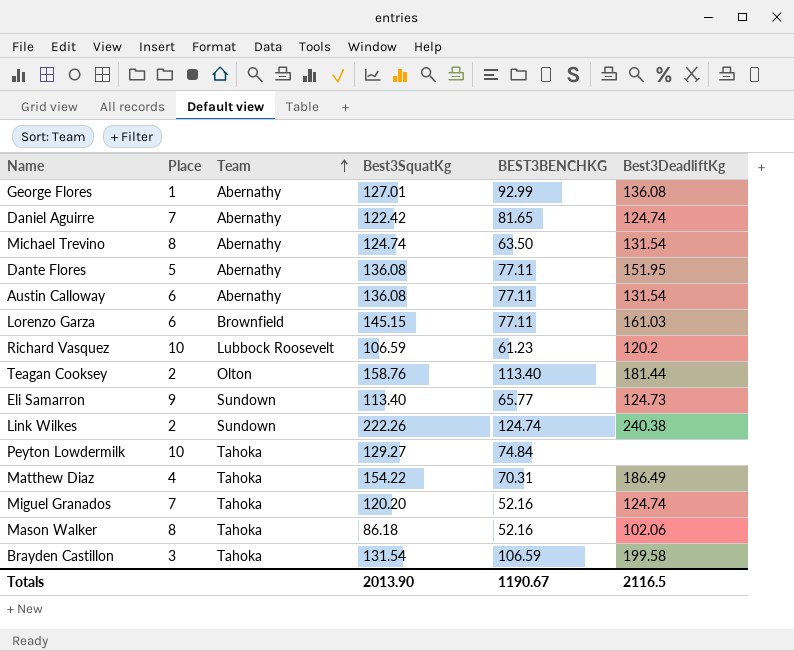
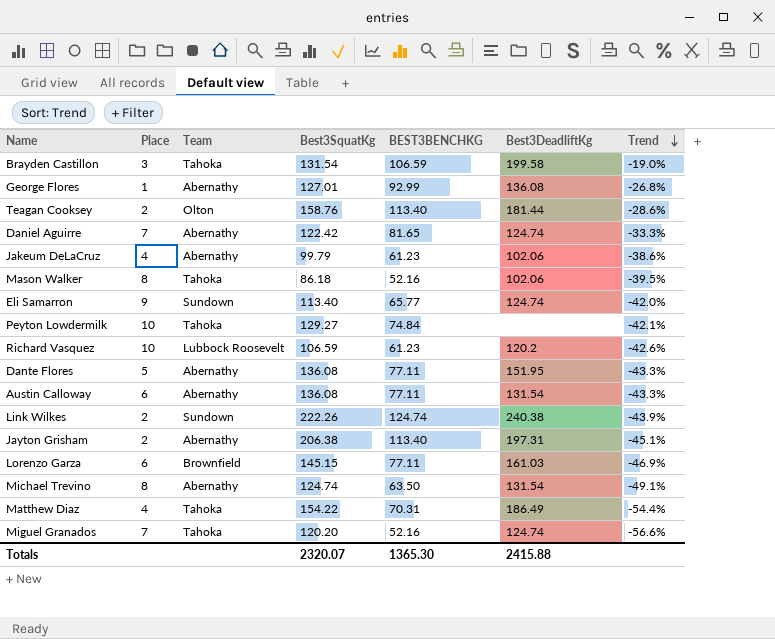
row order: Team ascending -> Trend descending
column Trend | formula: none -> ([BEST3BENCHKG] - [Best3SquatKg]) / [Best3SquatKg]
row Jakeum DeLaCruz: none -> 4 | Abernathy | 99.79 | 61.23 | 102.06 | -38.6%
Eli Samarron | Best3DeadliftKg: 124.73 -> 124.74
row Jayton Grisham: none -> 2 | Abernathy | 206.38 | 113.40 | 197.31 | -45.1%
Totals | Best3SquatKg: 2013.90 -> 2320.07
Totals | BEST3BENCHKG: 1190.67 -> 1365.30
Totals | Best3DeadliftKg: 2116.5 -> 2415.88

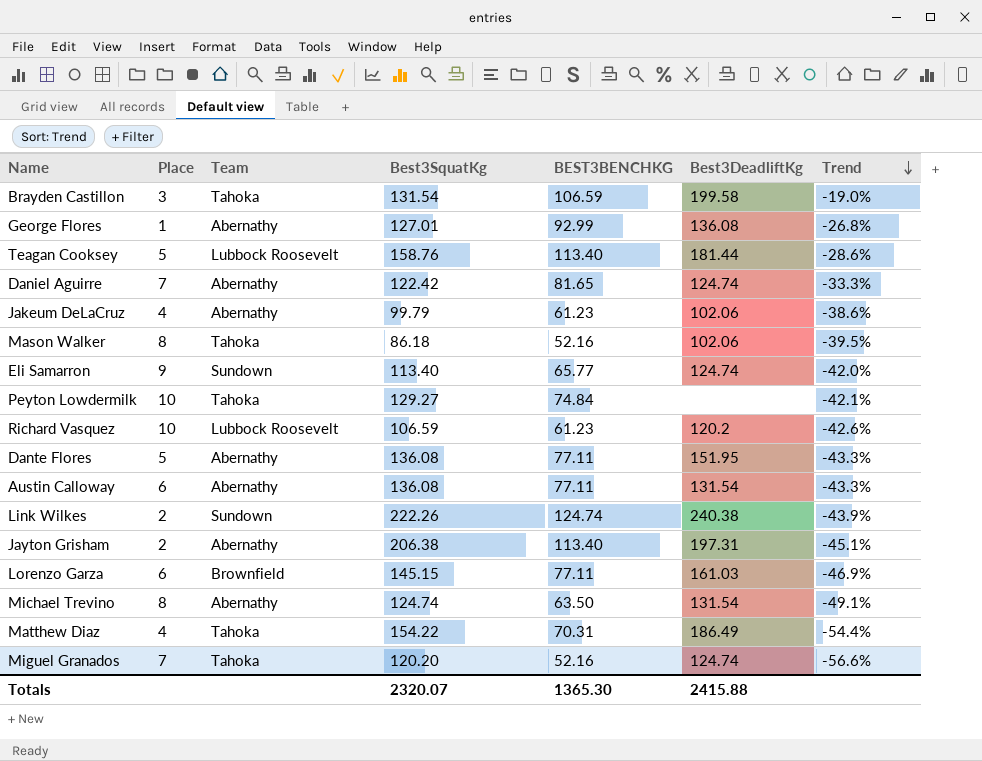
Teagan Cooksey | Place: 2 -> 5
Teagan Cooksey | Team: Olton -> Lubbock Roosevelt

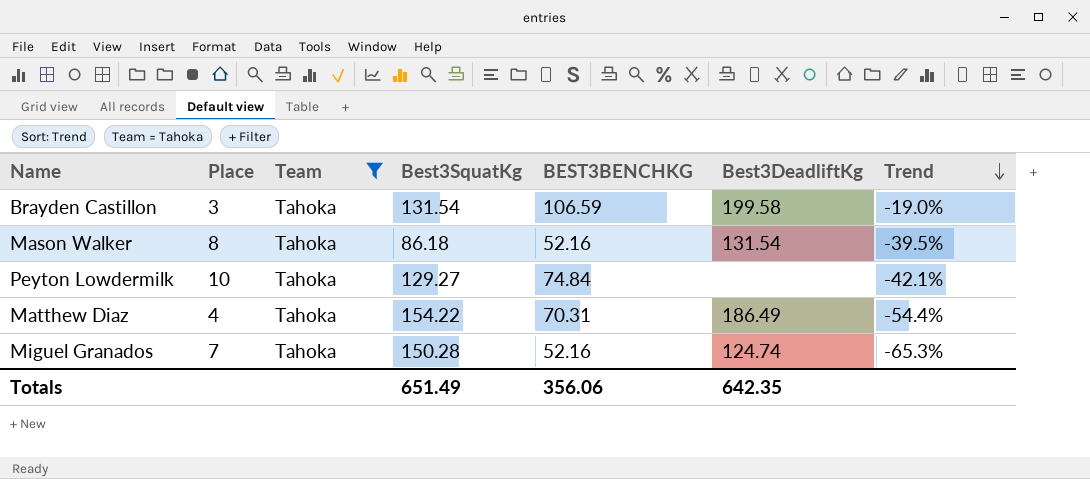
filter: none -> Team = Tahoka
Mason Walker | Best3DeadliftKg: 102.06 -> 131.54
Miguel Granados | Best3SquatKg: 120.20 -> 150.28
Miguel Granados | Trend: -56.6% -> -65.3%
Totals | Best3SquatKg: 2320.07 -> 651.49
Totals | BEST3BENCHKG: 1365.30 -> 356.06
Totals | Best3DeadliftKg: 2415.88 -> 642.35

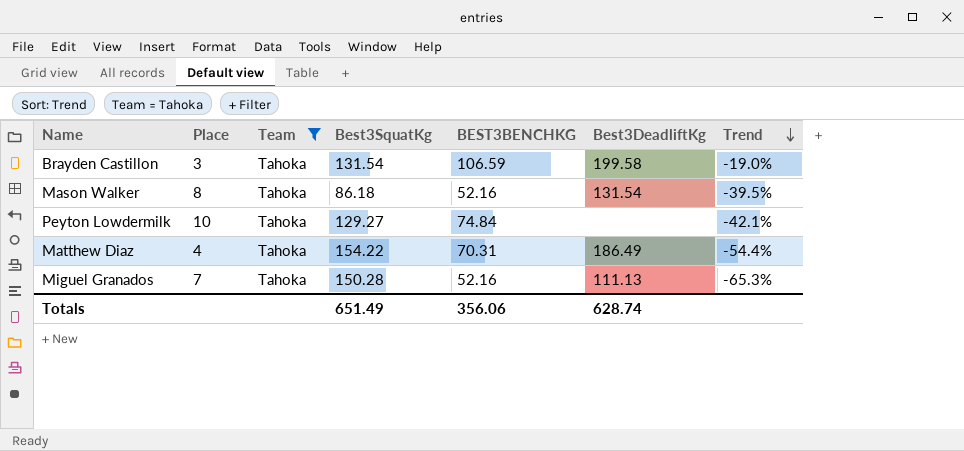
Miguel Granados | Best3DeadliftKg: 124.74 -> 111.13
Totals | Best3DeadliftKg: 642.35 -> 628.74

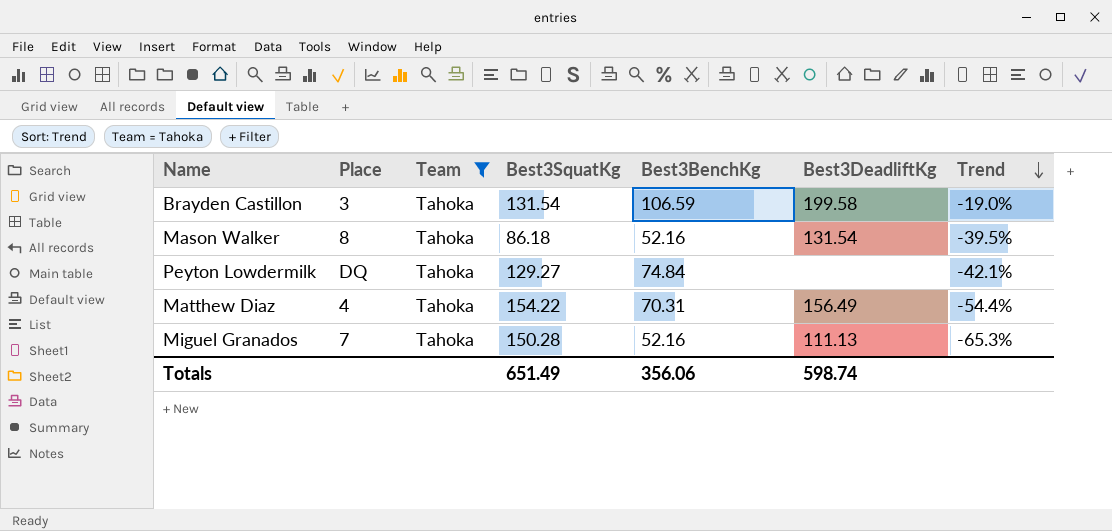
column name: BEST3BENCHKG -> Best3BenchKg
Peyton Lowdermilk | Place: 10 -> DQ
Matthew Diaz | Best3DeadliftKg: 186.49 -> 156.49
Totals | Best3DeadliftKg: 628.74 -> 598.74

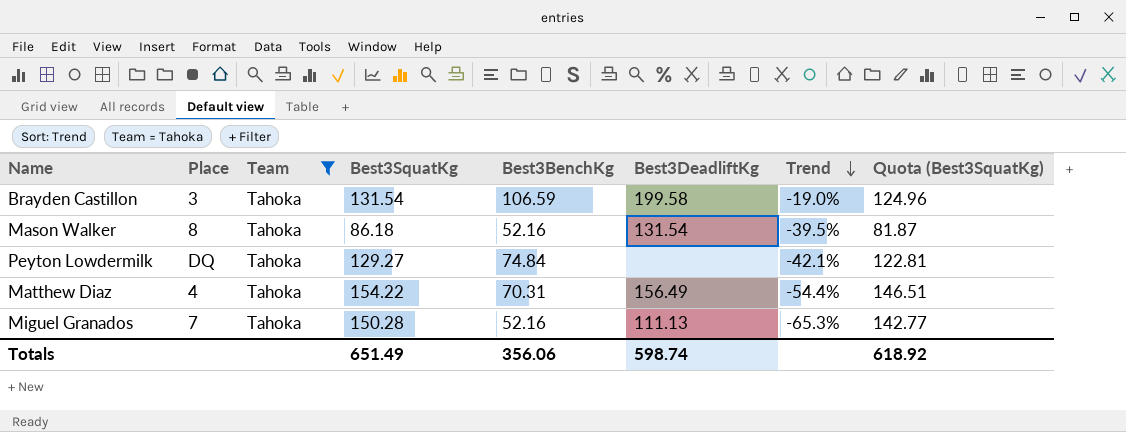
column Quota (Best3SquatKg) | formula: none -> [Best3SquatKg] * 0.95

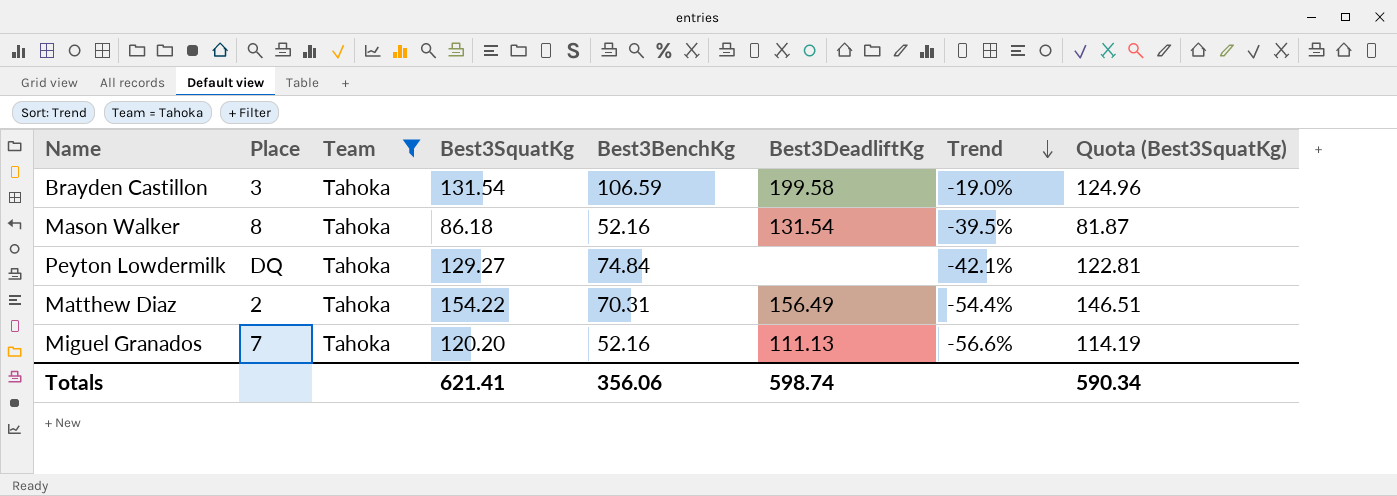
Matthew Diaz | Place: 4 -> 2
Miguel Granados | Best3SquatKg: 150.28 -> 120.20
Miguel Granados | Trend: -65.3% -> -56.6%
Miguel Granados | Quota (Best3SquatKg): 142.77 -> 114.19
Totals | Best3SquatKg: 651.49 -> 621.41
Totals | Quota (Best3SquatKg): 618.92 -> 590.34

